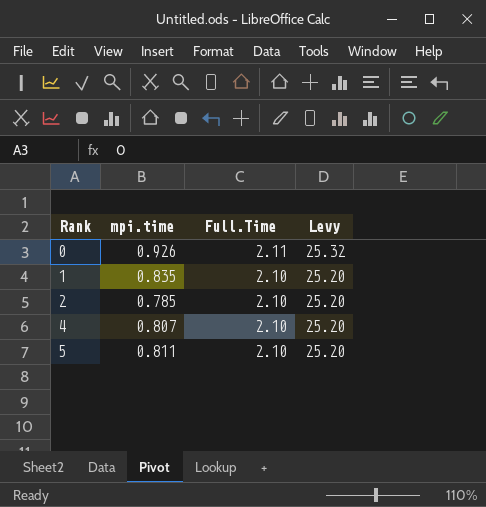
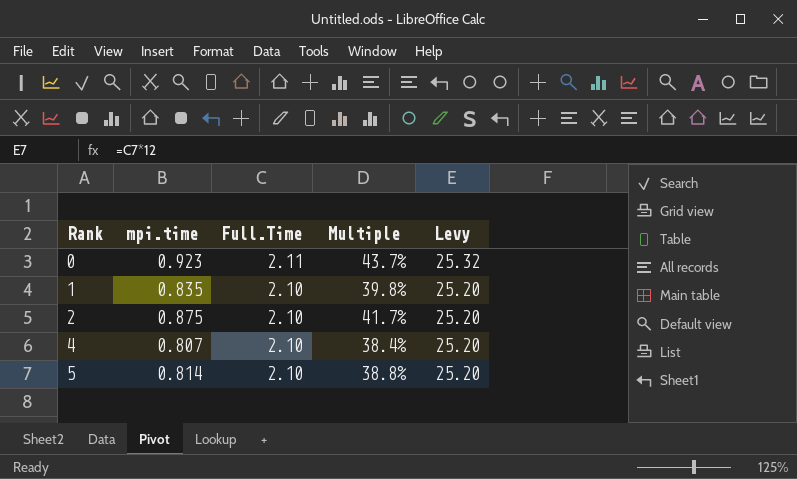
column Multiple | formula: none -> [mpi.time] / [Full.Time]
0 | mpi.time: 0.926 -> 0.923
2 | mpi.time: 0.785 -> 0.875
5 | mpi.time: 0.811 -> 0.814

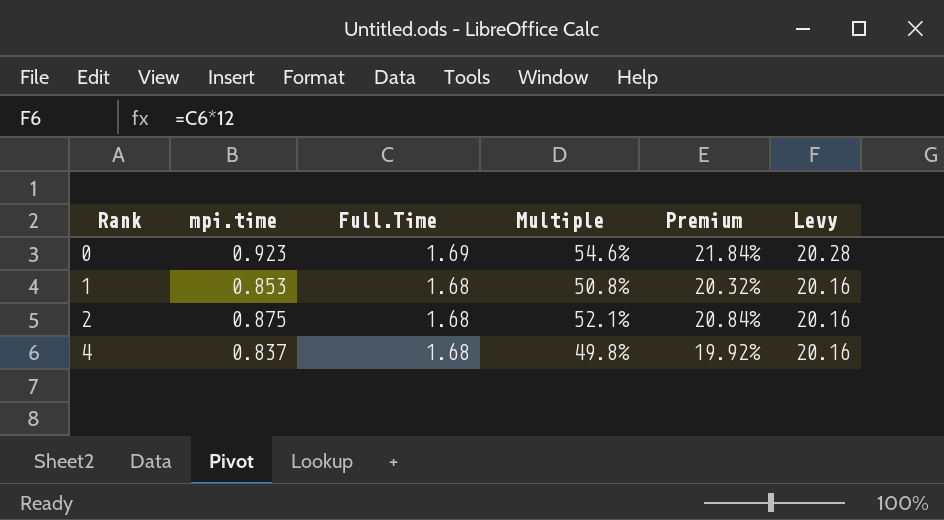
column Premium | formula: none -> [Multiple] * 0.4
row 5: 0.814 | 2.10 | 38.8% | 25.20 -> none
0 | Full.Time: 2.11 -> 1.69
0 | Multiple: 43.7% -> 54.6%
0 | Levy: 25.32 -> 20.28
1 | mpi.time: 0.835 -> 0.853
1 | Full.Time: 2.10 -> 1.68
1 | Multiple: 39.8% -> 50.8%
1 | Levy: 25.20 -> 20.16
2 | Full.Time: 2.10 -> 1.68
2 | Multiple: 41.7% -> 52.1%
2 | Levy: 25.20 -> 20.16
4 | mpi.time: 0.807 -> 0.837
4 | Full.Time: 2.10 -> 1.68
4 | Multiple: 38.4% -> 49.8%
4 | Levy: 25.20 -> 20.16

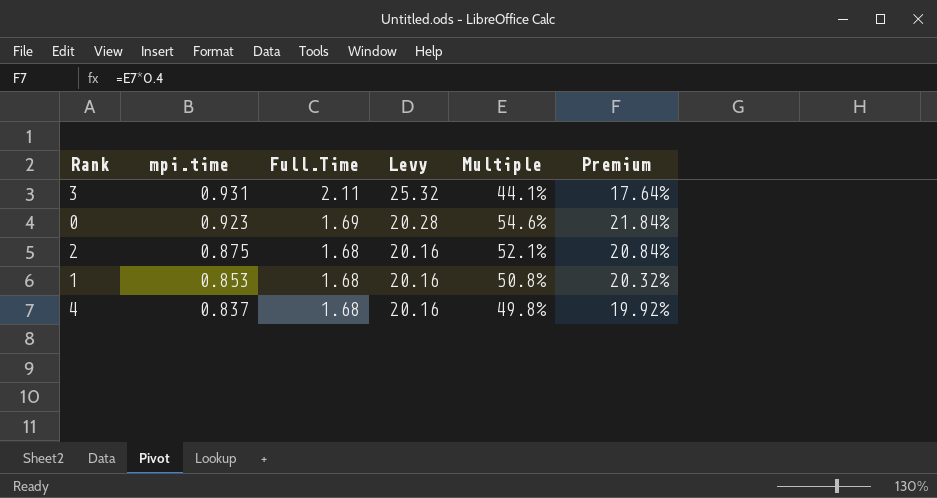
row order: Rank ascending -> mpi.time descending
column Levy | position: 6 -> 4
row 3: none -> 0.931 | 2.11 | 25.32 | 44.1% | 17.64%

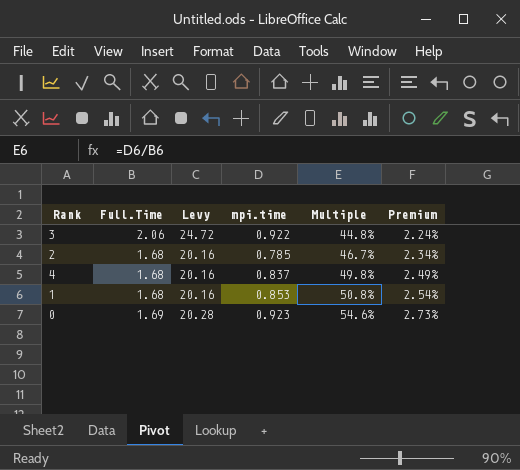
row order: mpi.time descending -> Multiple ascending
column mpi.time | position: 2 -> 4
column Premium | formula: [Multiple] * 0.4 -> [Multiple] * 0.05
3 | Full.Time: 2.11 -> 2.06
3 | Levy: 25.32 -> 24.72
3 | mpi.time: 0.931 -> 0.922
3 | Multiple: 44.1% -> 44.8%
2 | mpi.time: 0.875 -> 0.785
2 | Multiple: 52.1% -> 46.7%

